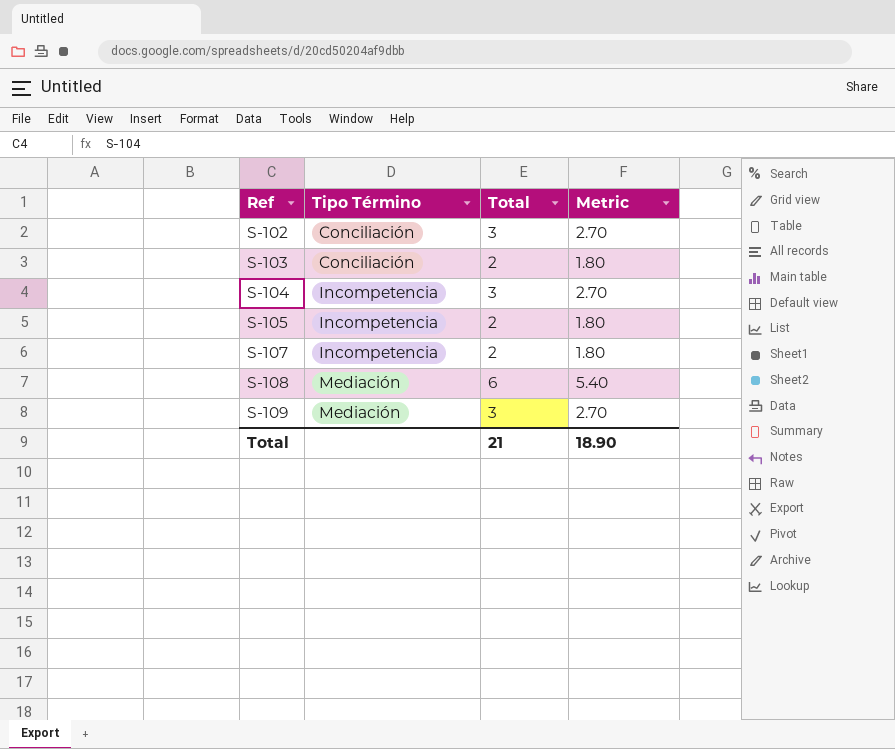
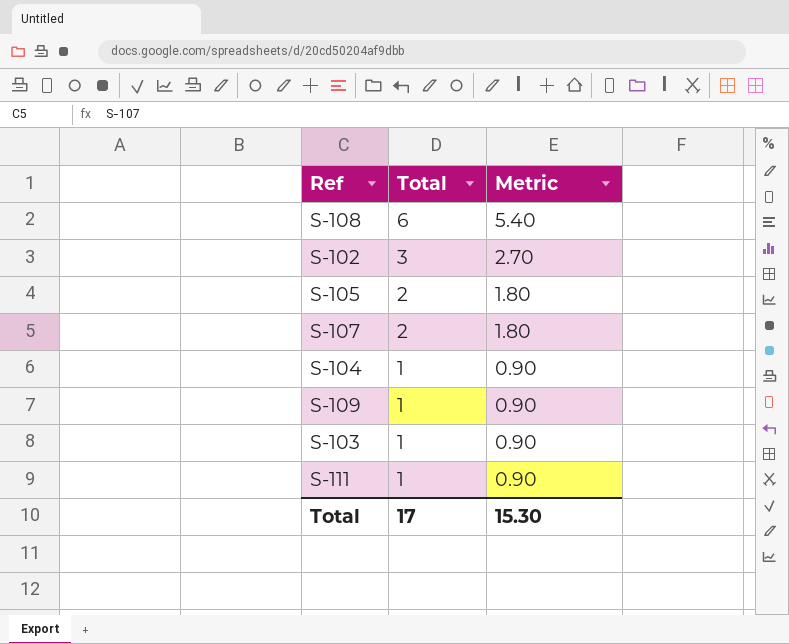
row order: Ref ascending -> Total descending
column Tipo Término | position: 2 -> none
S-104 | Total: 3 -> 1
S-104 | Metric: 2.70 -> 0.90
S-109 | Total: 3 -> 1
S-109 | Metric: 2.70 -> 0.90
S-103 | Total: 2 -> 1
S-103 | Metric: 1.80 -> 0.90
row S-111: none -> 1 | 0.90
Total | Total: 21 -> 17
Total | Metric: 18.90 -> 15.30

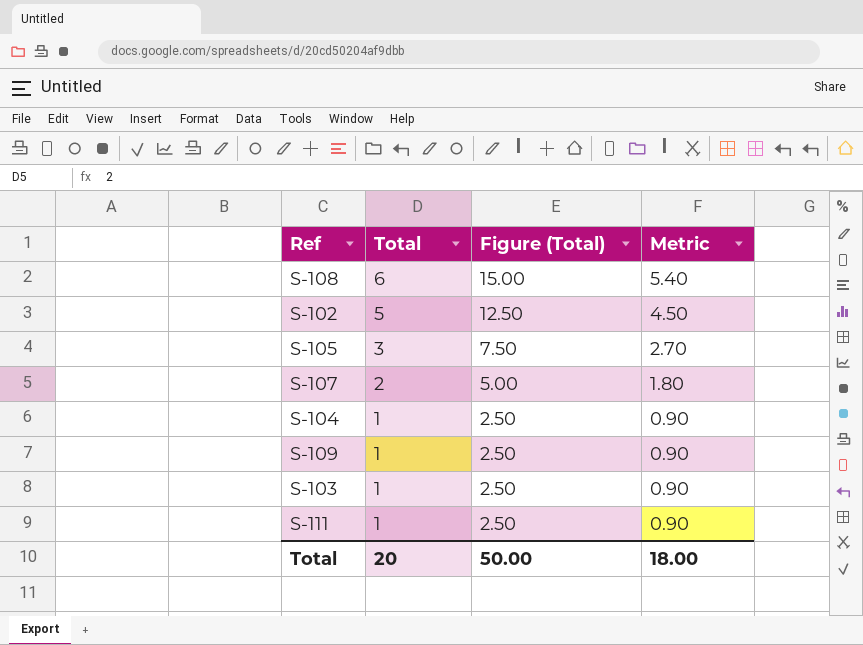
column Figure (Total) | formula: none -> [Total] * 2.5
S-102 | Total: 3 -> 5
S-102 | Metric: 2.70 -> 4.50
S-105 | Total: 2 -> 3
S-105 | Metric: 1.80 -> 2.70
Total | Total: 17 -> 20
Total | Metric: 15.30 -> 18.00

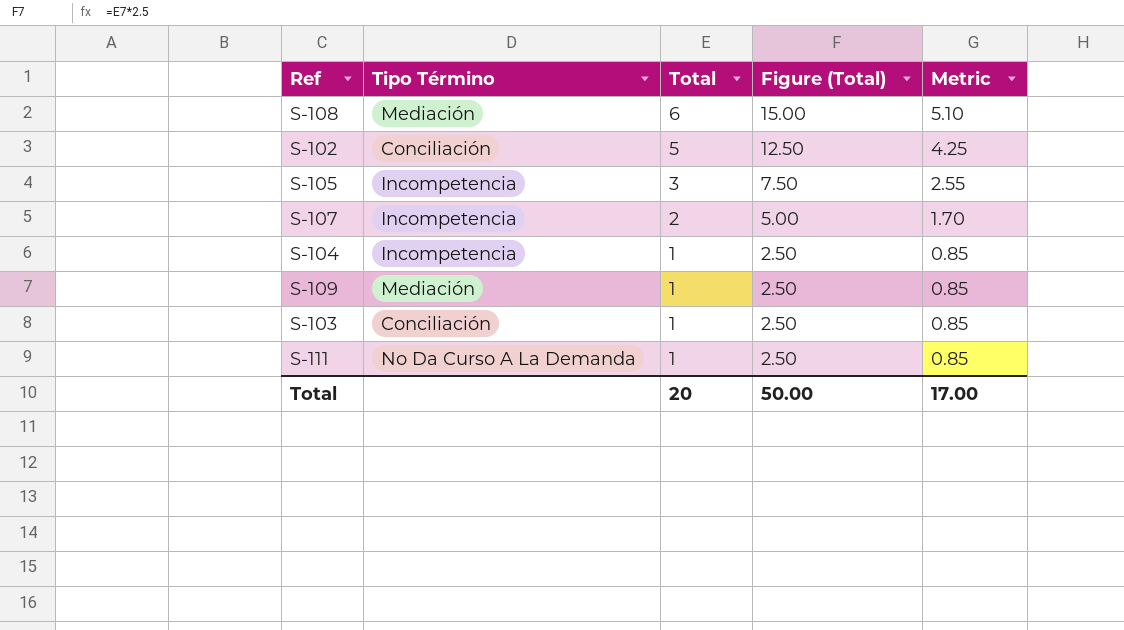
column Tipo Término | position: none -> 2
column Metric | formula: [Total] * 0.9 -> [Total] * 0.85
Total | Metric: 18.00 -> 17.00

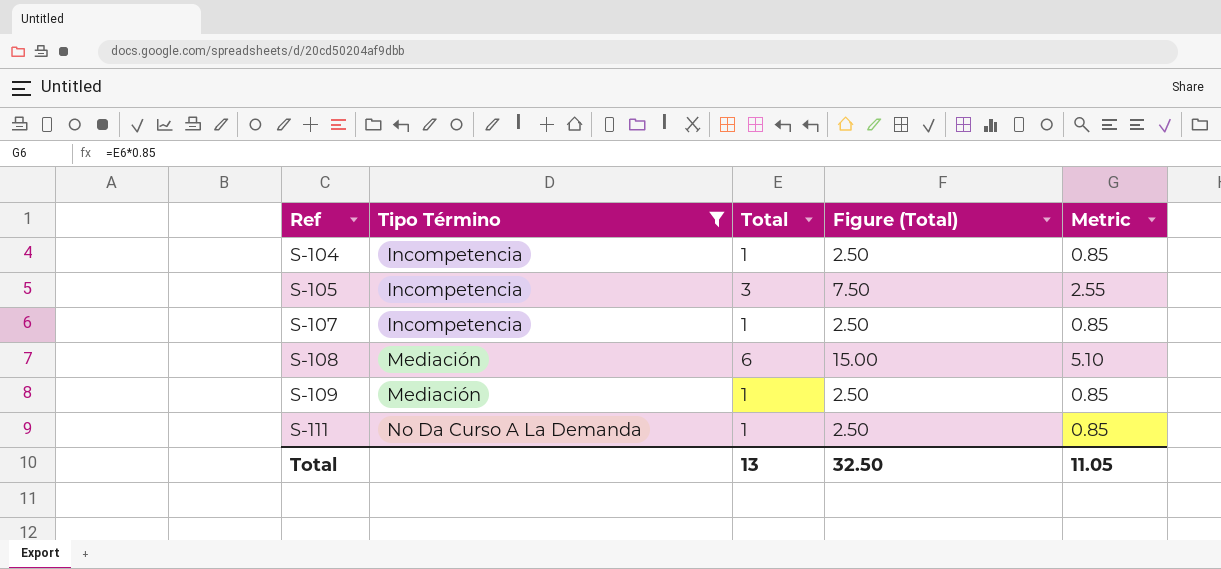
filter: none -> Tipo Término != Conciliación
row order: Total descending -> Ref ascending
S-107 | Total: 2 -> 1
S-107 | Figure (Total): 5.00 -> 2.50
S-107 | Metric: 1.70 -> 0.85
Total | Total: 20 -> 13
Total | Figure (Total): 50.00 -> 32.50
Total | Metric: 17.00 -> 11.05

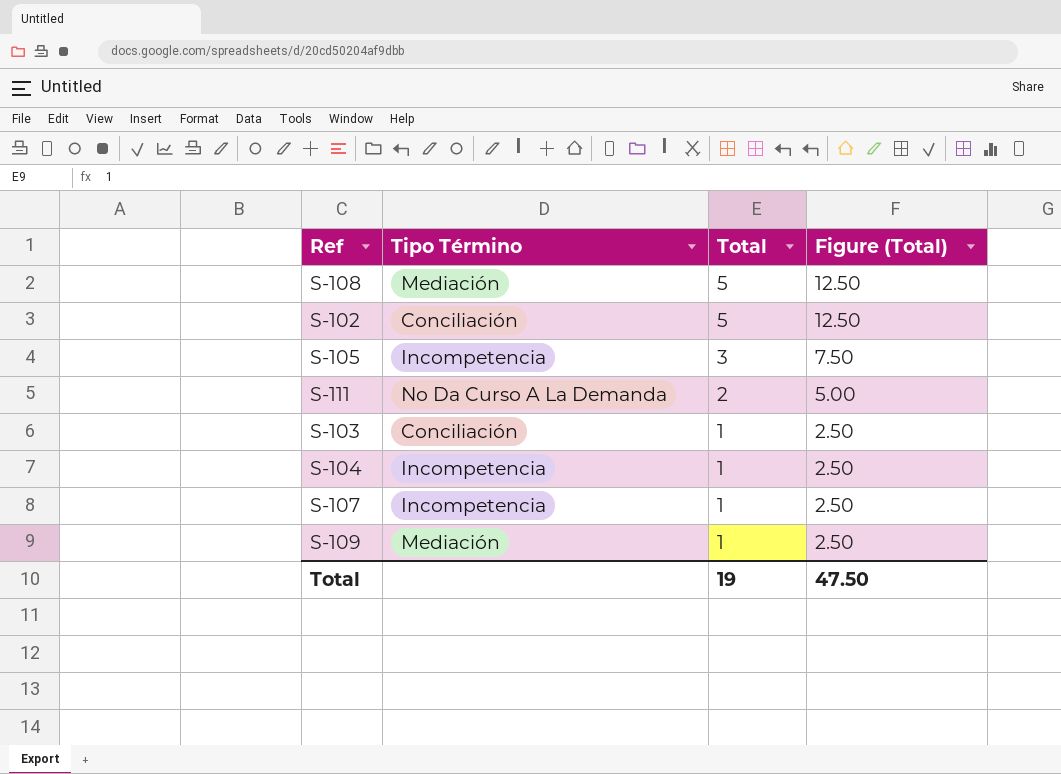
filter: Tipo Término != Conciliación -> none
row order: Ref ascending -> Total descending
column Metric | formula: [Total] * 0.85 -> none
S-108 | Total: 6 -> 5
S-108 | Figure (Total): 15.00 -> 12.50
S-111 | Total: 1 -> 2
S-111 | Figure (Total): 2.50 -> 5.00
Total | Total: 13 -> 19
Total | Figure (Total): 32.50 -> 47.50

